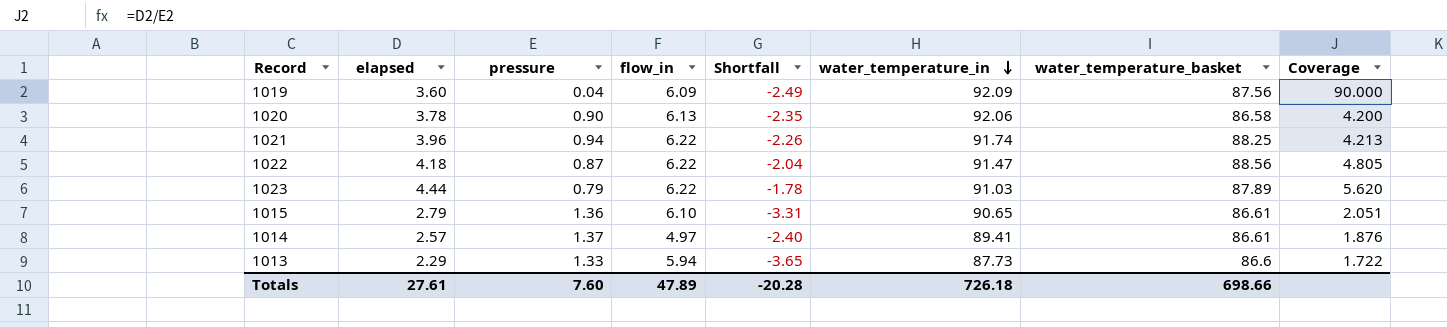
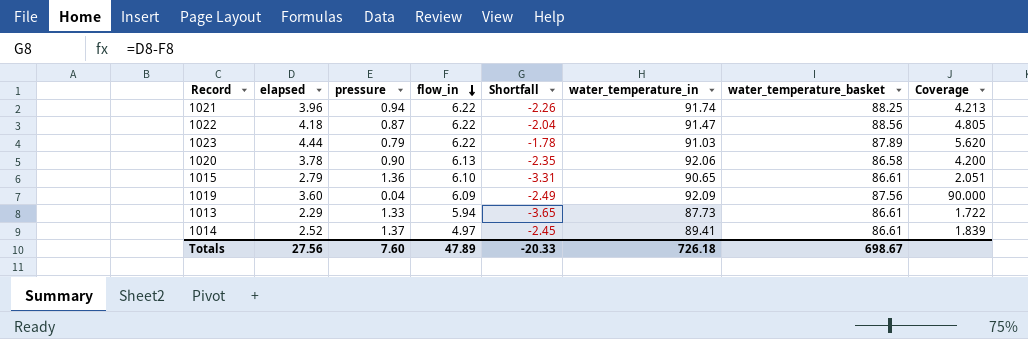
row order: water_temperature_in descending -> flow_in descending
1013 | water_temperature_basket: 86.6 -> 86.61
1014 | elapsed: 2.57 -> 2.52
1014 | Shortfall: -2.40 -> -2.45
1014 | Coverage: 1.876 -> 1.839
Totals | elapsed: 27.61 -> 27.56
Totals | Shortfall: -20.28 -> -20.33
Totals | water_temperature_basket: 698.66 -> 698.67

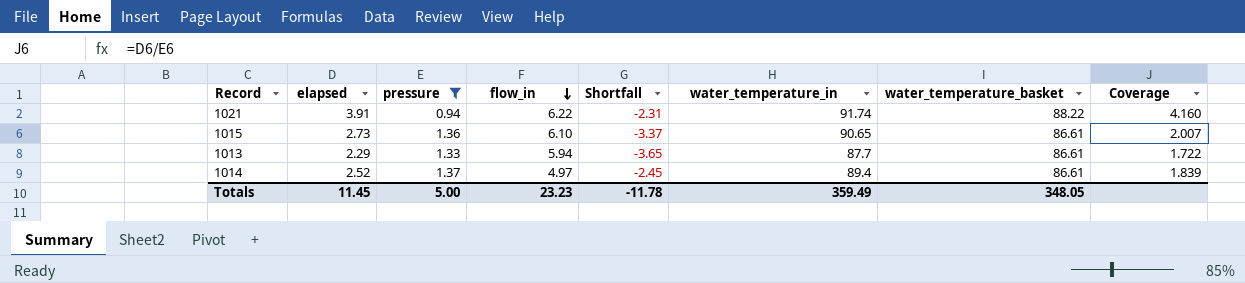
filter: none -> pressure >= 0.94
1021 | elapsed: 3.96 -> 3.91
1021 | Shortfall: -2.26 -> -2.31
1021 | water_temperature_basket: 88.25 -> 88.22
1021 | Coverage: 4.213 -> 4.160
1015 | elapsed: 2.79 -> 2.73
1015 | Shortfall: -3.31 -> -3.37
1015 | Coverage: 2.051 -> 2.007
1013 | water_temperature_in: 87.73 -> 87.7
1014 | water_temperature_in: 89.41 -> 89.4
Totals | elapsed: 27.56 -> 11.45
Totals | pressure: 7.60 -> 5.00
Totals | flow_in: 47.89 -> 23.23
Totals | Shortfall: -20.33 -> -11.78
Totals | water_temperature_in: 726.18 -> 359.49
Totals | water_temperature_basket: 698.67 -> 348.05

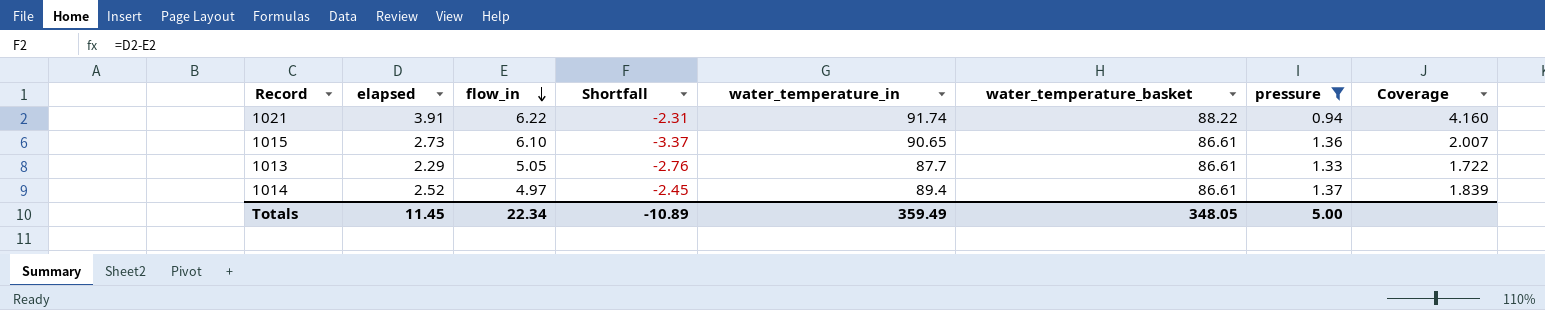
column pressure | position: 3 -> 7
1013 | flow_in: 5.94 -> 5.05
1013 | Shortfall: -3.65 -> -2.76
Totals | flow_in: 23.23 -> 22.34
Totals | Shortfall: -11.78 -> -10.89

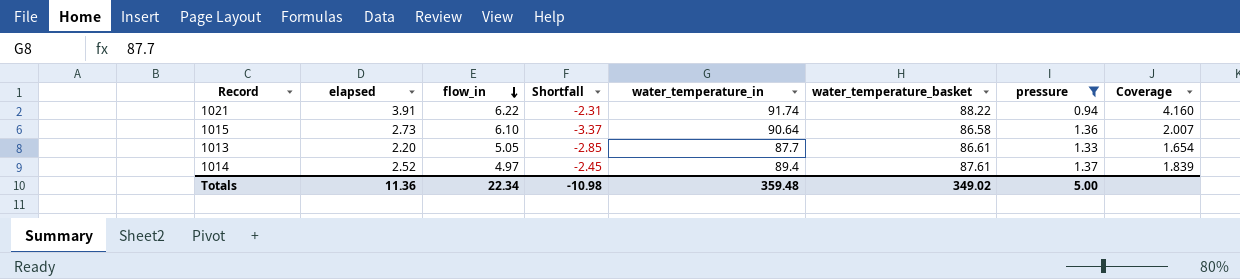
1015 | water_temperature_in: 90.65 -> 90.64
1015 | water_temperature_basket: 86.61 -> 86.58
1013 | elapsed: 2.29 -> 2.20
1013 | Shortfall: -2.76 -> -2.85
1013 | Coverage: 1.722 -> 1.654
1014 | water_temperature_basket: 86.61 -> 87.61
Totals | elapsed: 11.45 -> 11.36
Totals | Shortfall: -10.89 -> -10.98
Totals | water_temperature_in: 359.49 -> 359.48
Totals | water_temperature_basket: 348.05 -> 349.02

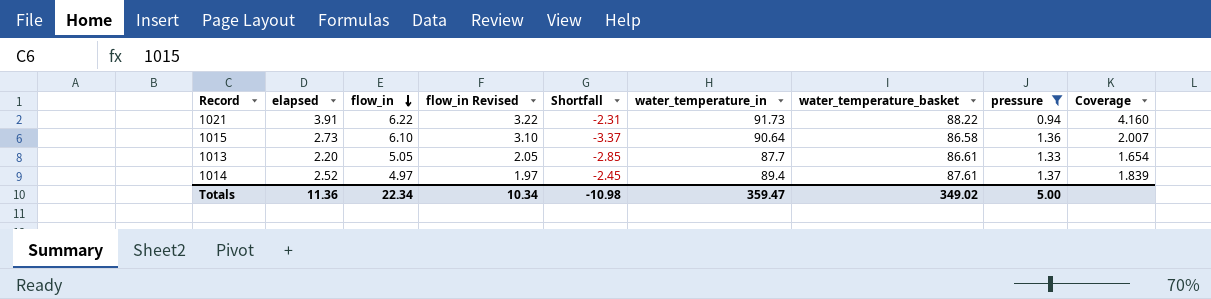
column flow_in Revised | formula: none -> [flow_in] - 3
1021 | water_temperature_in: 91.74 -> 91.73
Totals | water_temperature_in: 359.48 -> 359.47

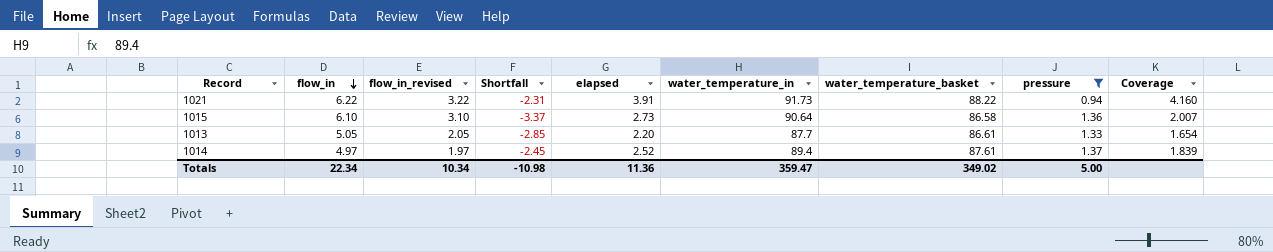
column name: flow_in Revised -> flow_in_revised
column elapsed | position: 2 -> 5

